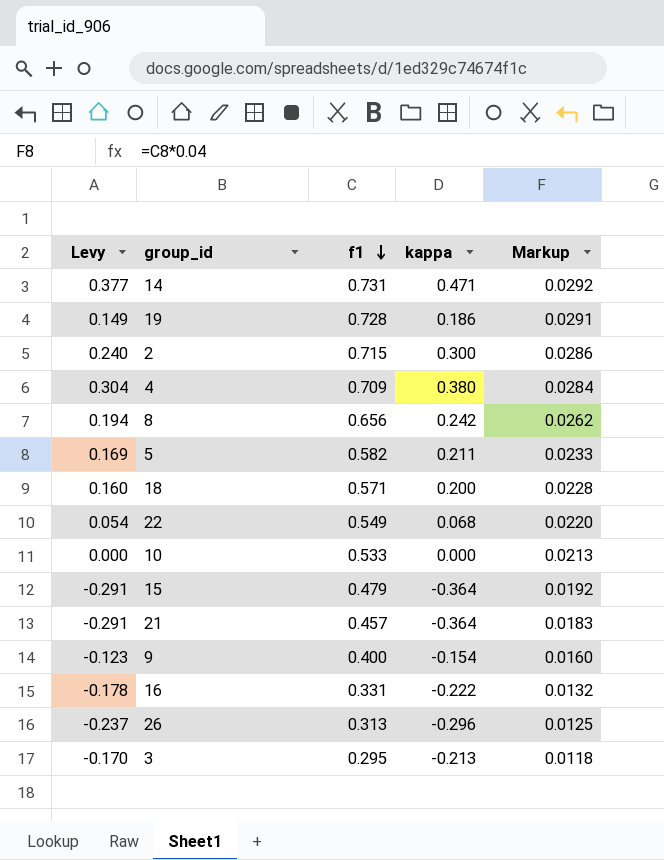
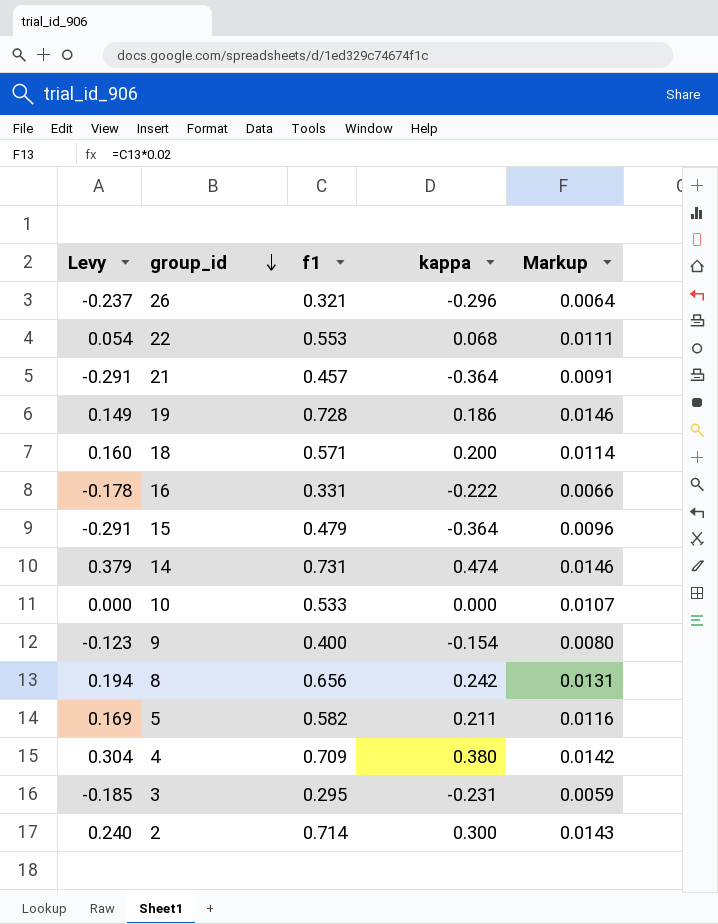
row order: f1 descending -> group_id descending
column Markup | formula: [f1] * 0.04 -> [f1] * 0.02
26 | f1: 0.313 -> 0.321
22 | f1: 0.549 -> 0.553
14 | Levy: 0.377 -> 0.379
14 | kappa: 0.471 -> 0.474
3 | Levy: -0.170 -> -0.185
3 | kappa: -0.213 -> -0.231
2 | f1: 0.715 -> 0.714

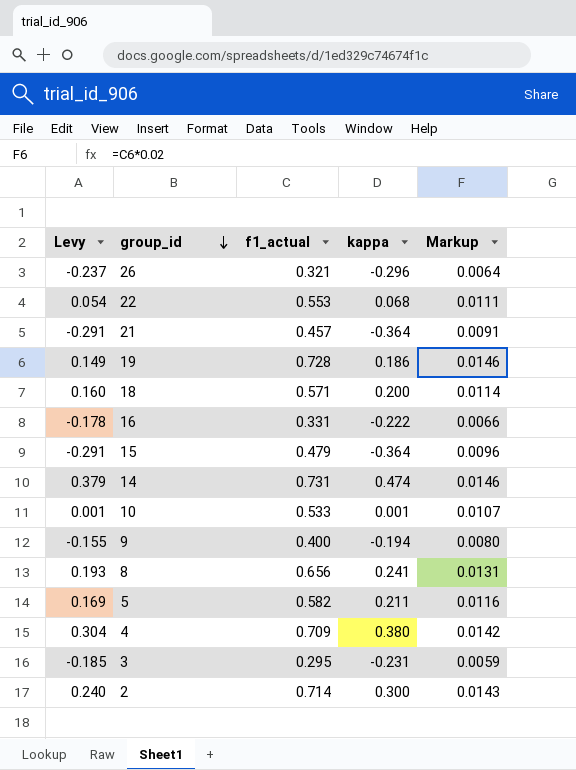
column name: f1 -> f1_actual
10 | Levy: 0.000 -> 0.001
10 | kappa: 0.000 -> 0.001
9 | Levy: -0.123 -> -0.155
9 | kappa: -0.154 -> -0.194
8 | Levy: 0.194 -> 0.193
8 | kappa: 0.242 -> 0.241

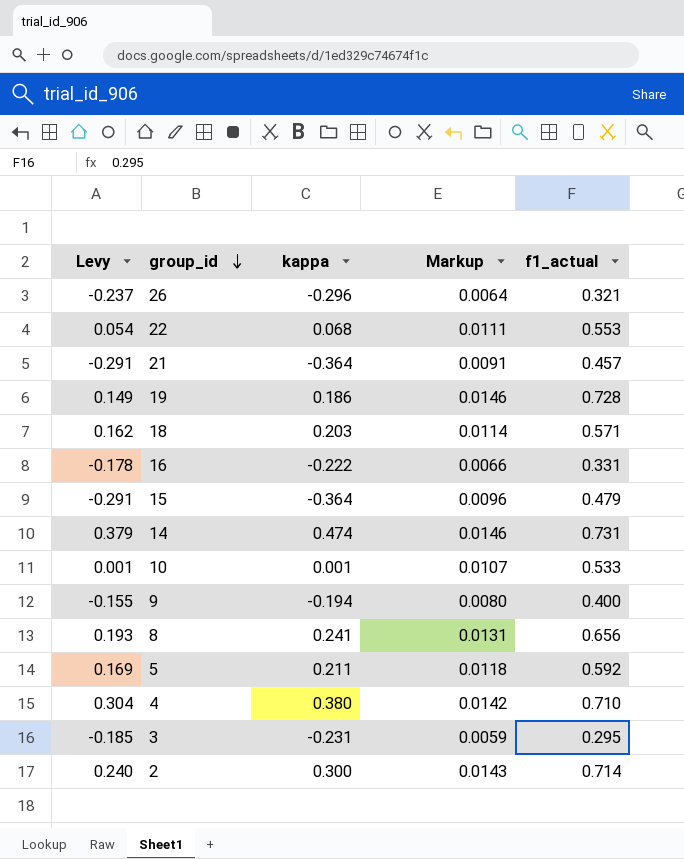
column f1_actual | position: 3 -> 5
18 | Levy: 0.160 -> 0.162
18 | kappa: 0.200 -> 0.203
5 | Markup: 0.0116 -> 0.0118
5 | f1_actual: 0.582 -> 0.592
4 | f1_actual: 0.709 -> 0.710

